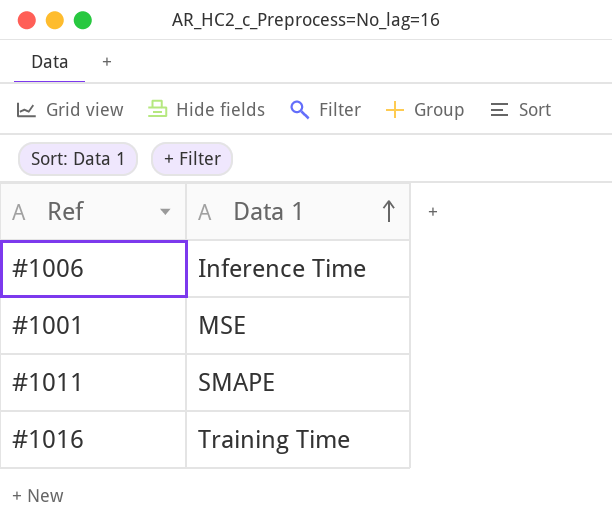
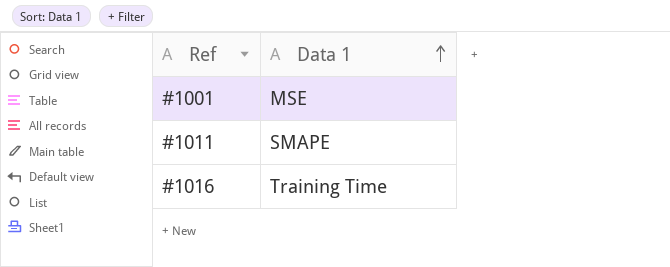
row #1006: Inference Time -> none

